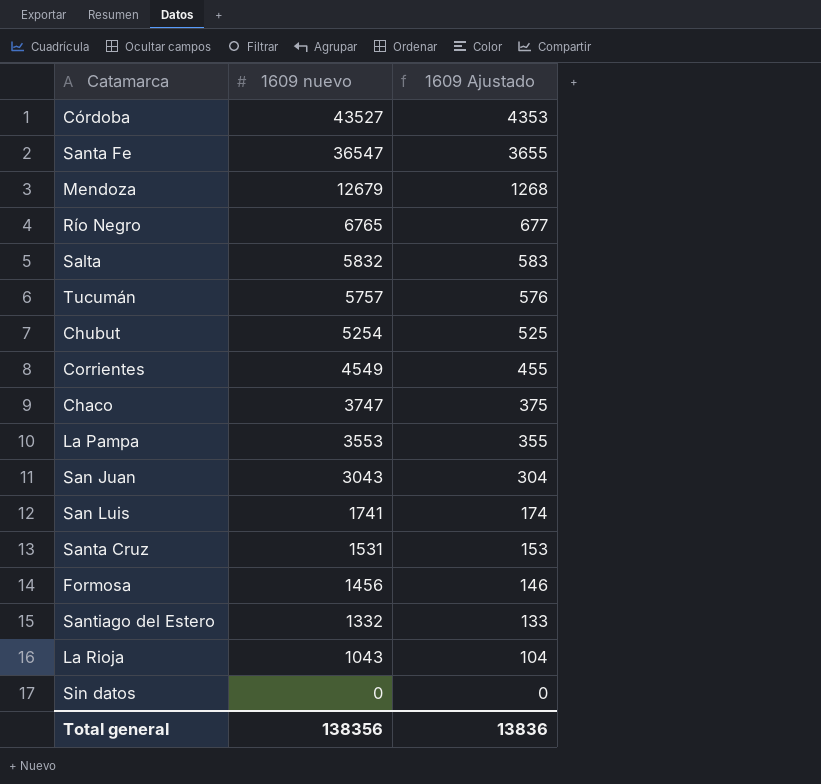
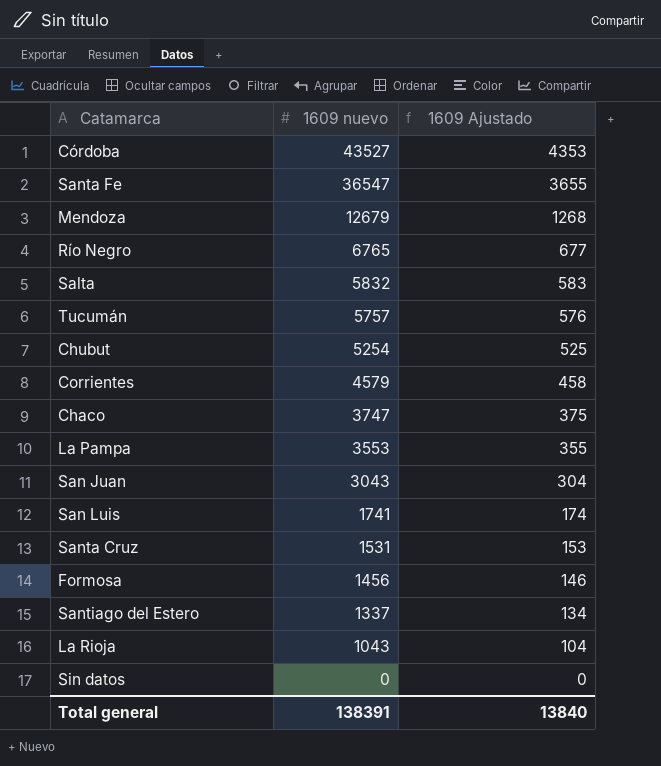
Corrientes | 1609 nuevo: 4549 -> 4579
Corrientes | 1609 Ajustado: 455 -> 458
Santiago del Estero | 1609 nuevo: 1332 -> 1337
Santiago del Estero | 1609 Ajustado: 133 -> 134
Total general | 1609 nuevo: 138356 -> 138391
Total general | 1609 Ajustado: 13836 -> 13840

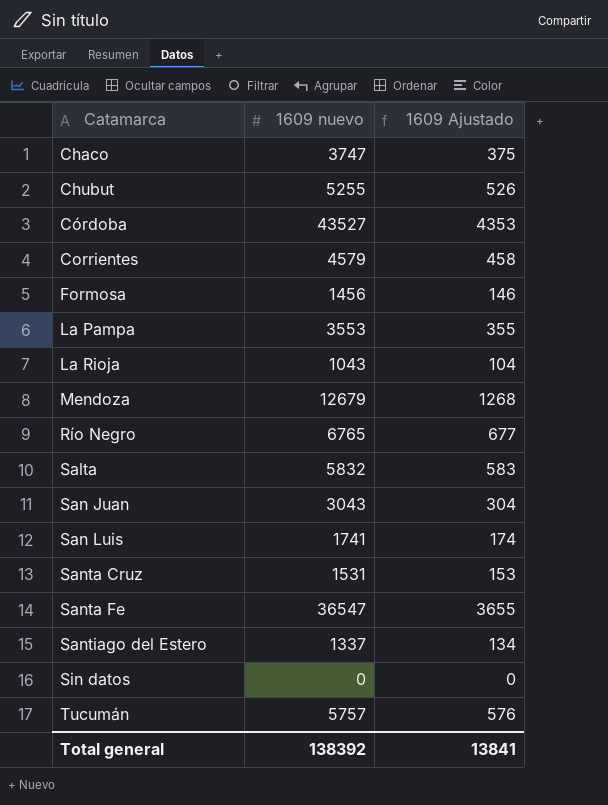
row order: 1609 nuevo descending -> Catamarca ascending
Chubut | 1609 nuevo: 5254 -> 5255
Chubut | 1609 Ajustado: 525 -> 526
Total general | 1609 nuevo: 138391 -> 138392
Total general | 1609 Ajustado: 13840 -> 13841

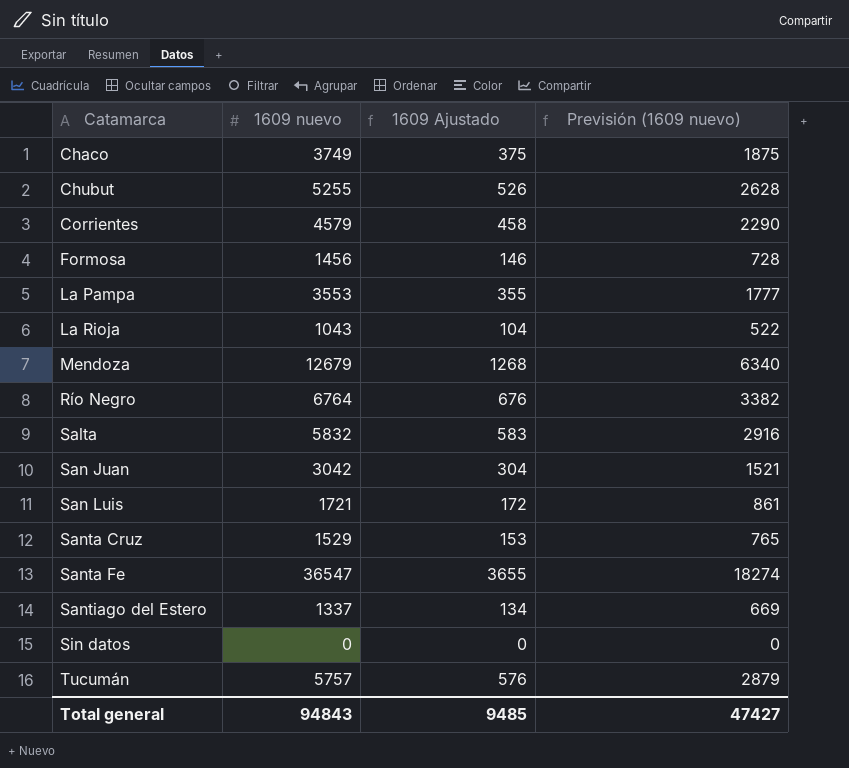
column Previsión (1609 nuevo) | formula: none -> [1609 nuevo] * 0,5
row Córdoba: 43527 | 4353 -> none
Chaco | 1609 nuevo: 3747 -> 3749
Río Negro | 1609 nuevo: 6765 -> 6764
Río Negro | 1609 Ajustado: 677 -> 676
San Juan | 1609 nuevo: 3043 -> 3042
San Luis | 1609 nuevo: 1741 -> 1721
San Luis | 1609 Ajustado: 174 -> 172
Santa Cruz | 1609 nuevo: 1531 -> 1529
Total general | 1609 nuevo: 138392 -> 94843
Total general | 1609 Ajustado: 13841 -> 9485

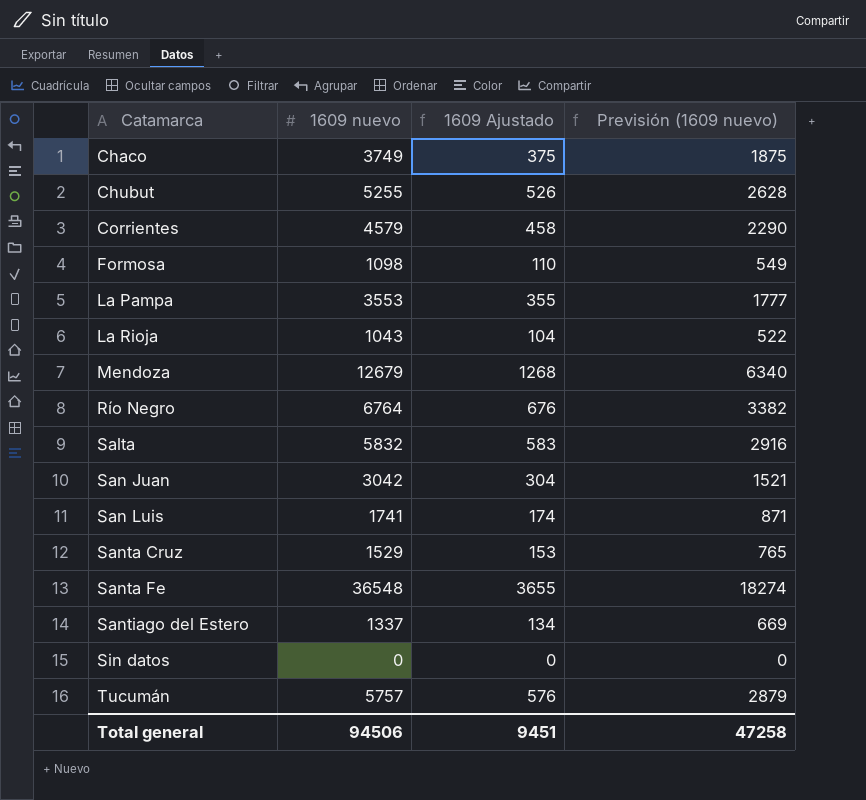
Formosa | 1609 nuevo: 1456 -> 1098
Formosa | 1609 Ajustado: 146 -> 110
Formosa | Previsión (1609 nuevo): 728 -> 549
San Luis | 1609 nuevo: 1721 -> 1741
San Luis | 1609 Ajustado: 172 -> 174
San Luis | Previsión (1609 nuevo): 861 -> 871
Santa Fe | 1609 nuevo: 36547 -> 36548
Total general | 1609 nuevo: 94843 -> 94506
Total general | 1609 Ajustado: 9485 -> 9451
Total general | Previsión (1609 nuevo): 47427 -> 47258

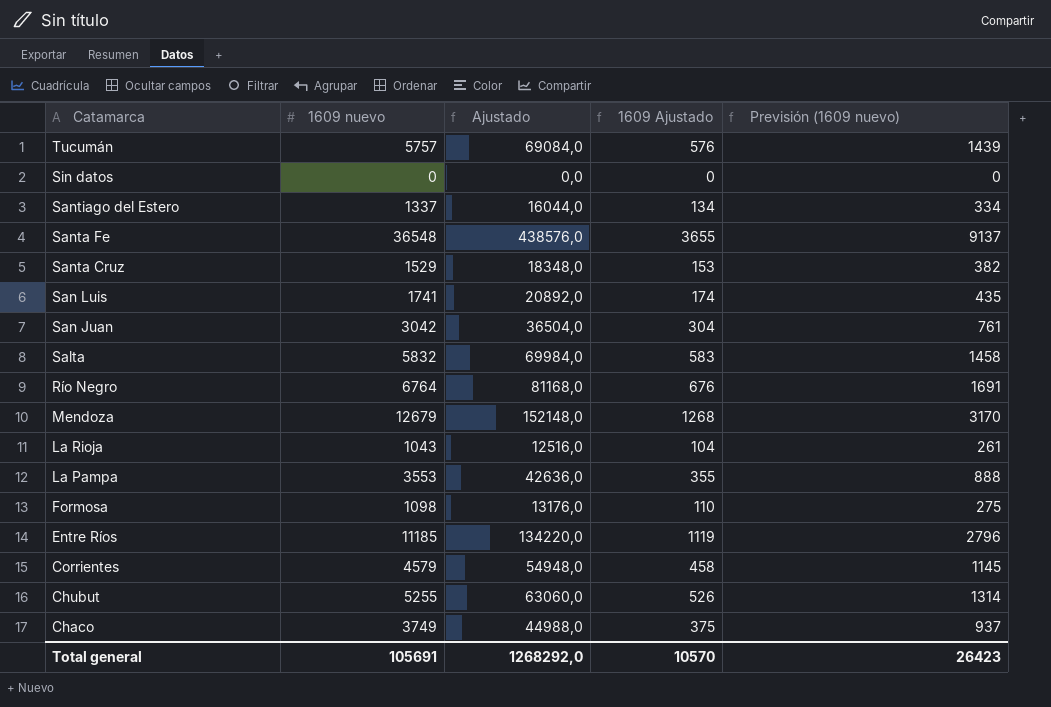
row order: Catamarca ascending -> Catamarca descending
column Ajustado | formula: none -> [1609 nuevo] * 12
column Previsión (1609 nuevo) | formula: [1609 nuevo] * 0,5 -> [1609 nuevo] * 0,25
row Entre Ríos: none -> 11185 | 134220,0 | 1119 | 2796
Total general | 1609 nuevo: 94506 -> 105691
Total general | 1609 Ajustado: 9451 -> 10570
Total general | Previsión (1609 nuevo): 47258 -> 26423

